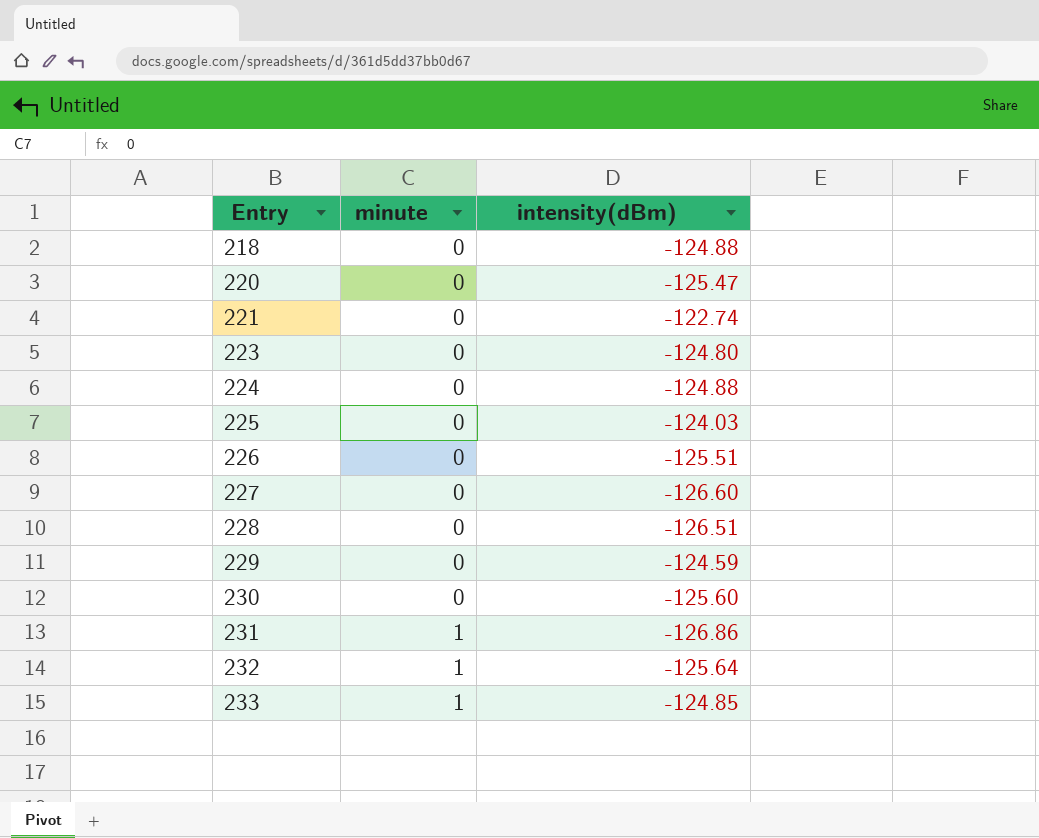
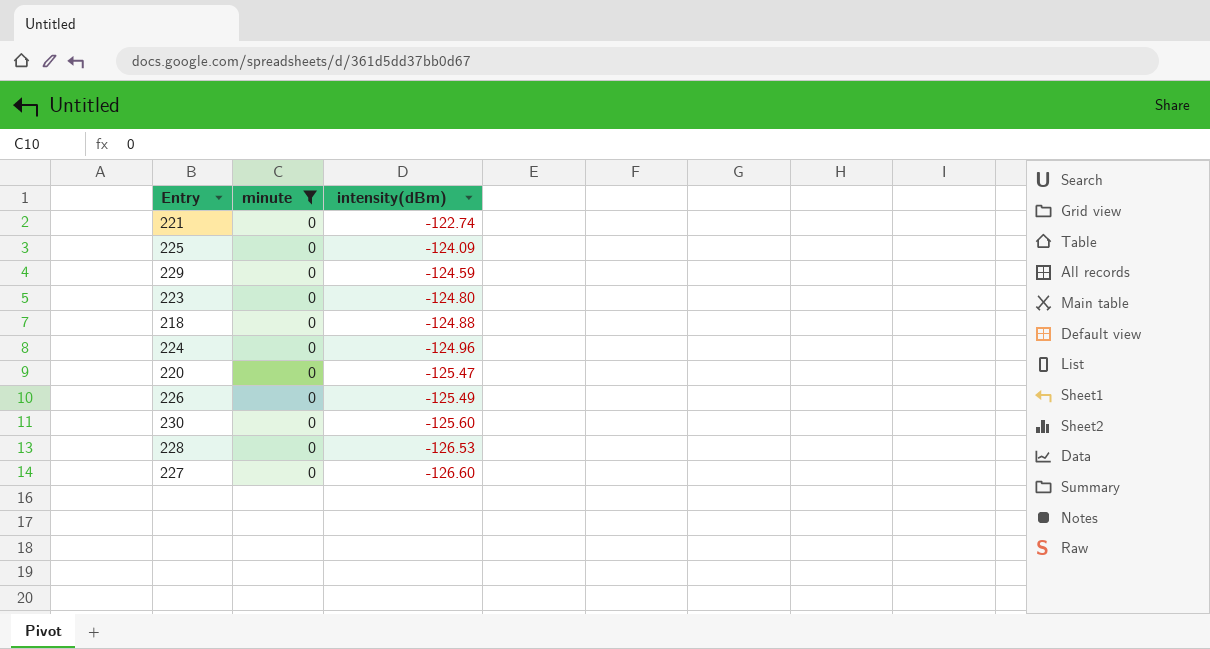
filter: none -> minute = 0
row order: Entry ascending -> intensity(dBm) descending
225 | intensity(dBm): -124.03 -> -124.09
224 | intensity(dBm): -124.88 -> -124.96
226 | intensity(dBm): -125.51 -> -125.49
228 | intensity(dBm): -126.51 -> -126.53

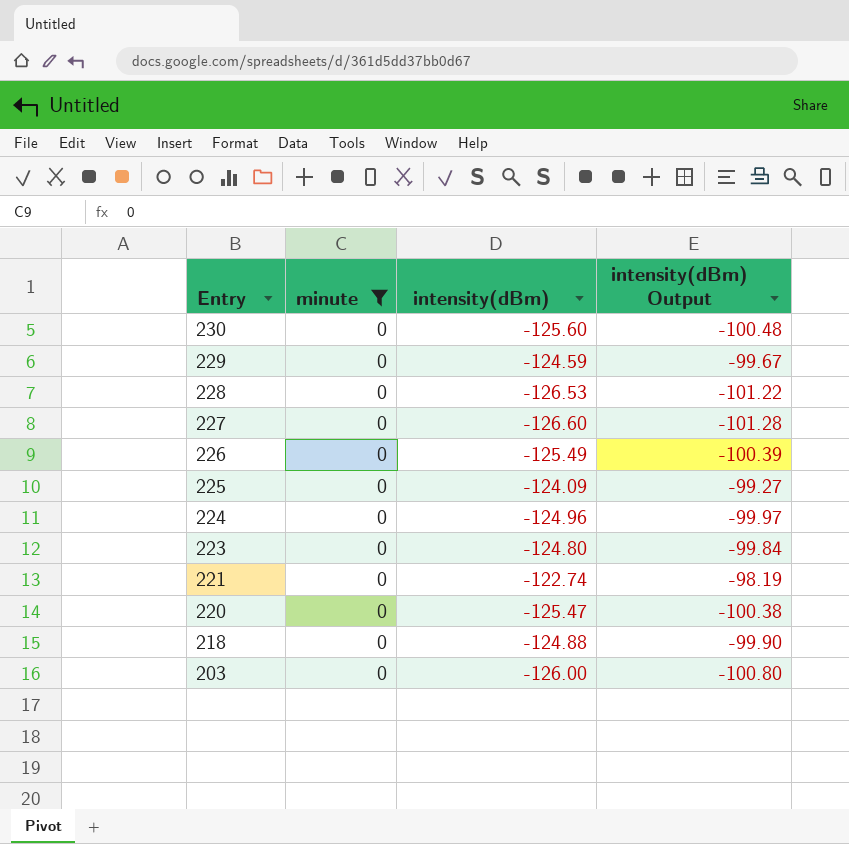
row order: intensity(dBm) descending -> Entry descending
column intensity(dBm) Output | formula: none -> [intensity(dBm)] * 0.8
row 203: none -> 0 | -126.00 | -100.80

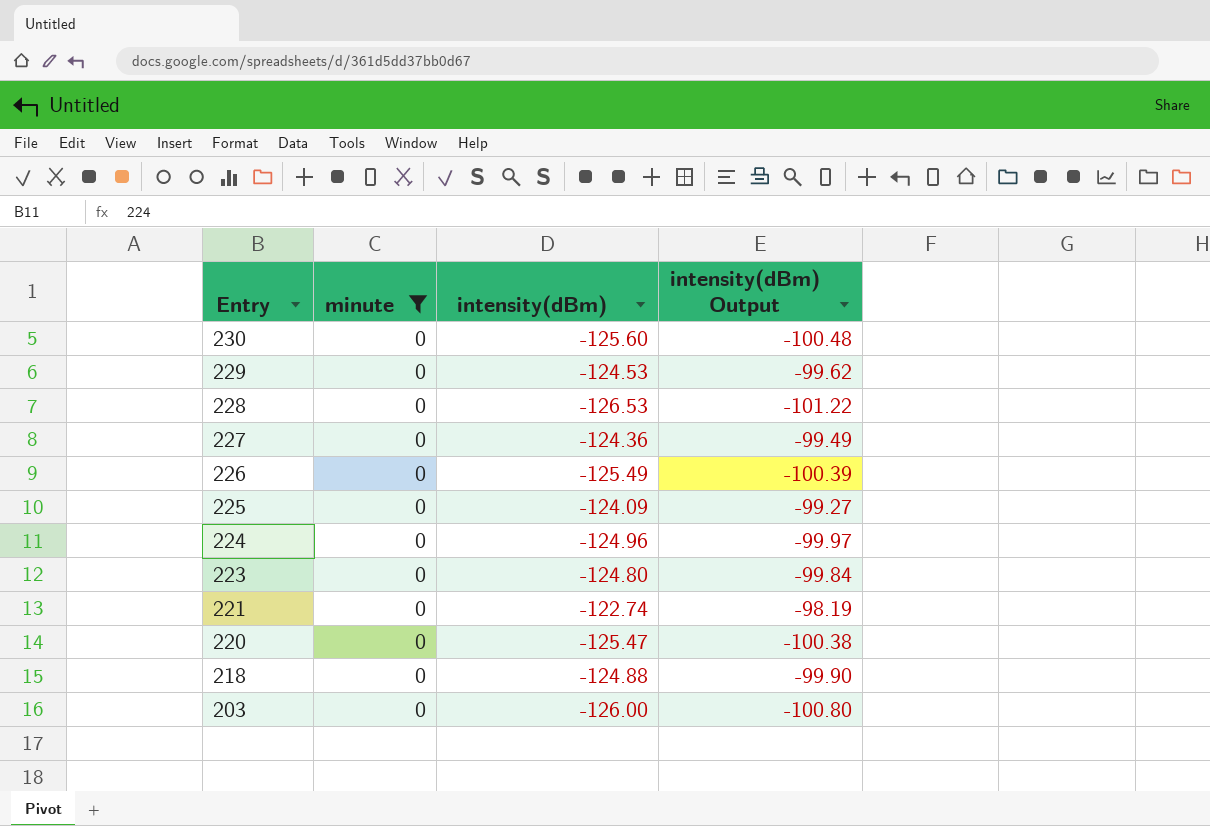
229 | intensity(dBm): -124.59 -> -124.53
229 | intensity(dBm) Output: -99.67 -> -99.62
227 | intensity(dBm): -126.60 -> -124.36
227 | intensity(dBm) Output: -101.28 -> -99.49

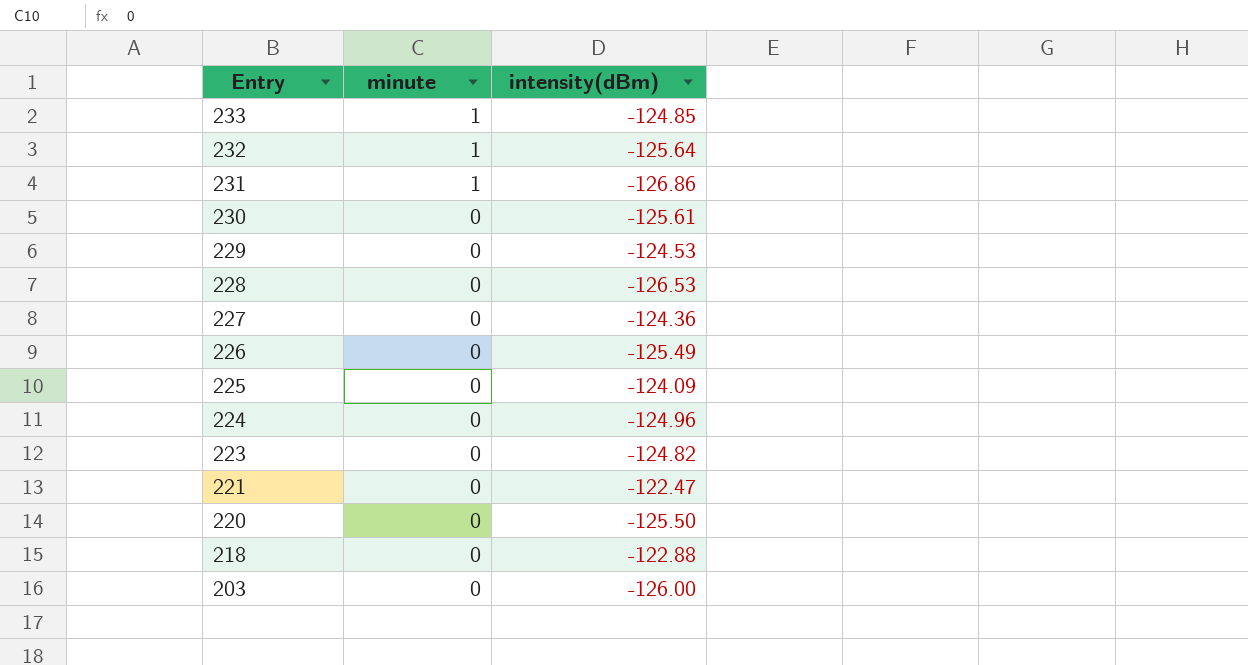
filter: minute = 0 -> none
column intensity(dBm) Output | formula: [intensity(dBm)] * 0.8 -> none
230 | intensity(dBm): -125.60 -> -125.61
223 | intensity(dBm): -124.80 -> -124.82
221 | intensity(dBm): -122.74 -> -122.47
220 | intensity(dBm): -125.47 -> -125.50
218 | intensity(dBm): -124.88 -> -122.88

